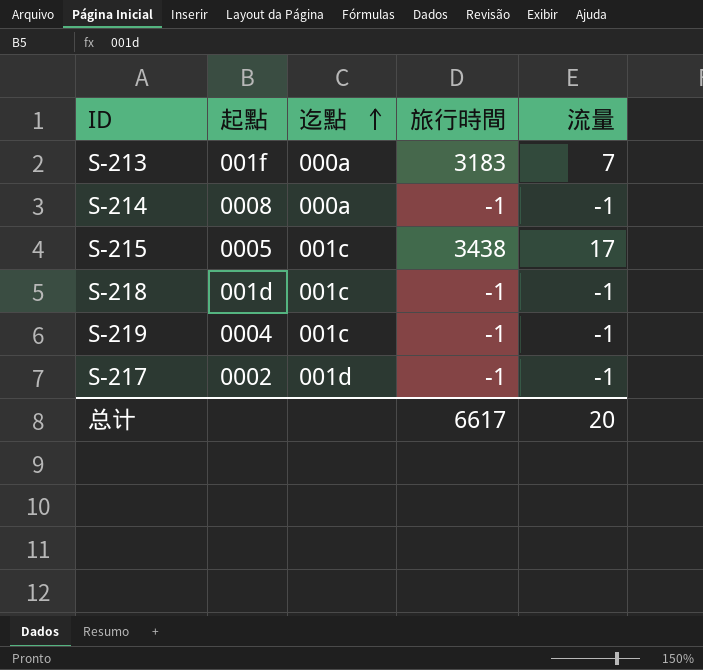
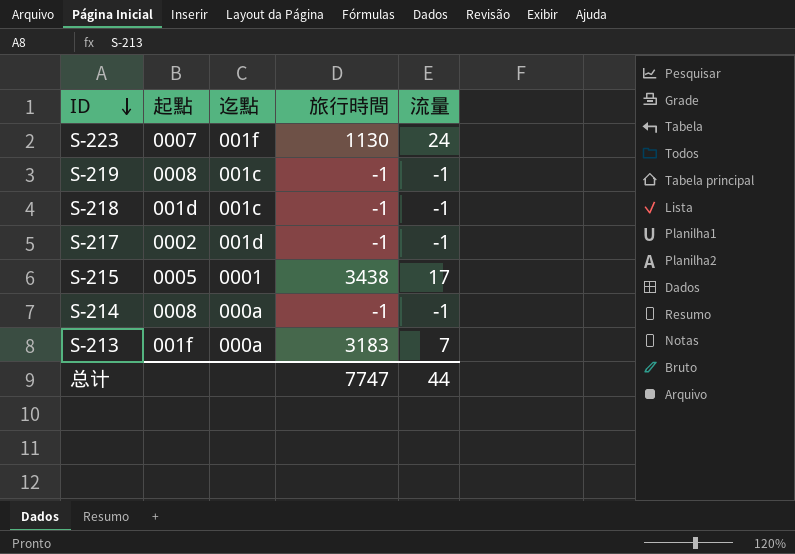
row order: 迄點 ascending -> ID descending
row S-223: none -> 0007 | 001f | 1130 | 24
S-219 | 起點: 0004 -> 0008
S-215 | 迄點: 001c -> 0001
总计 | 旅行時間: 6617 -> 7747
总计 | 流量: 20 -> 44

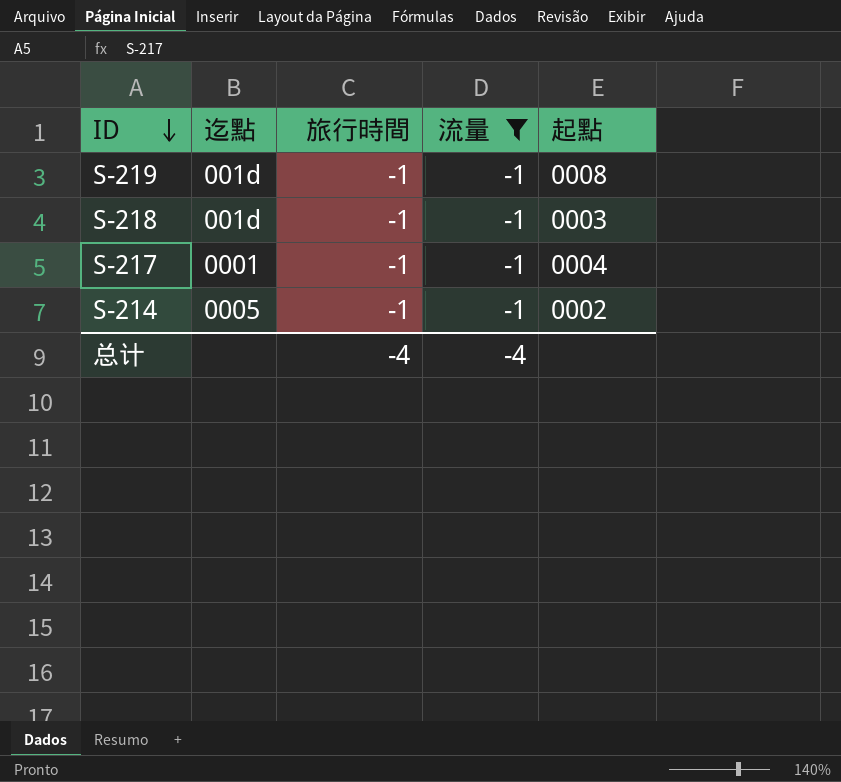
filter: none -> 流量 = -1
column 起點 | position: 2 -> 5
S-219 | 迄點: 001c -> 001d
S-218 | 迄點: 001c -> 001d
S-218 | 起點: 001d -> 0003
S-217 | 迄點: 001d -> 0001
S-217 | 起點: 0002 -> 0004
S-214 | 迄點: 000a -> 0005
S-214 | 起點: 0008 -> 0002
总计 | 旅行時間: 7747 -> -4
总计 | 流量: 44 -> -4

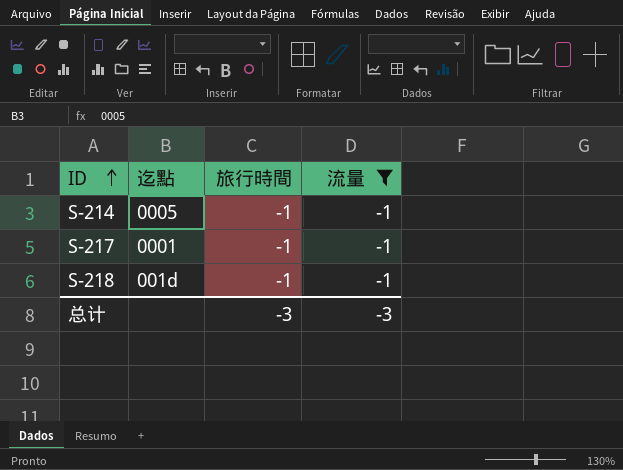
row order: ID descending -> ID ascending
column 起點 | position: 5 -> none
row S-219: 001d | -1 | -1 | 0008 -> none
总计 | 旅行時間: -4 -> -3
总计 | 流量: -4 -> -3

